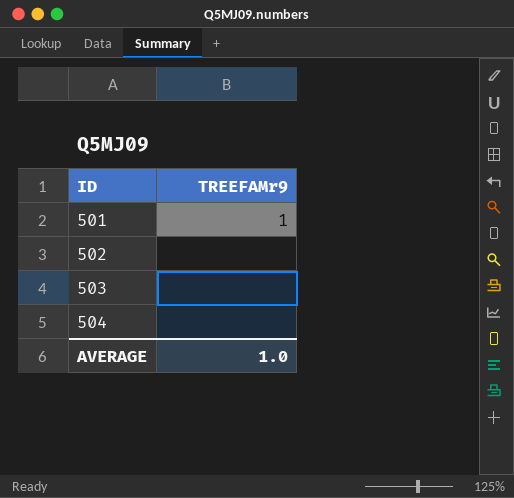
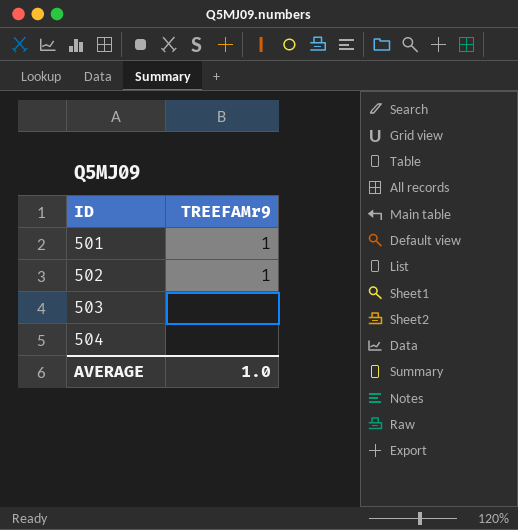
502 | TREEFAMr9: none -> 1

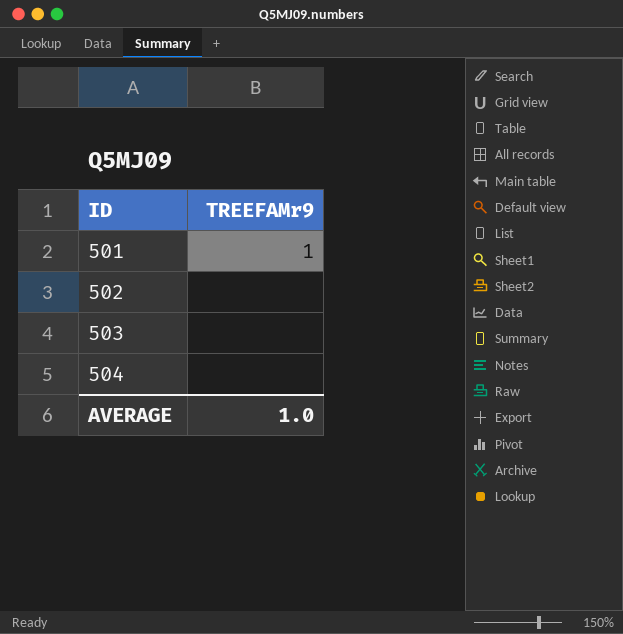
502 | TREEFAMr9: 1 -> none

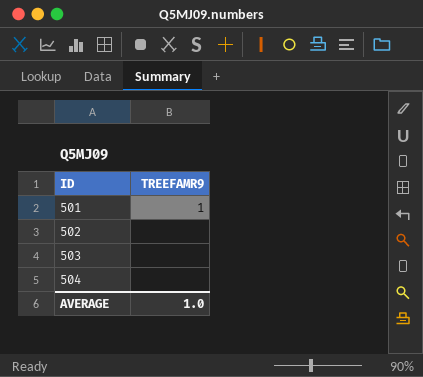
column name: TREEFAMr9 -> TREEFAMR9

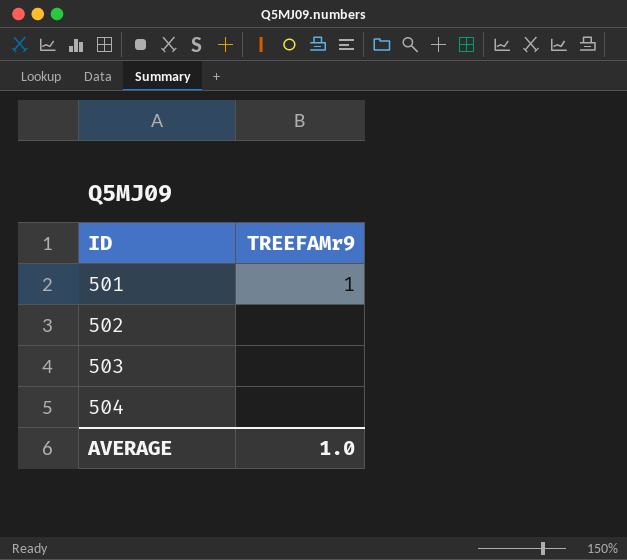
column name: TREEFAMR9 -> TREEFAMr9

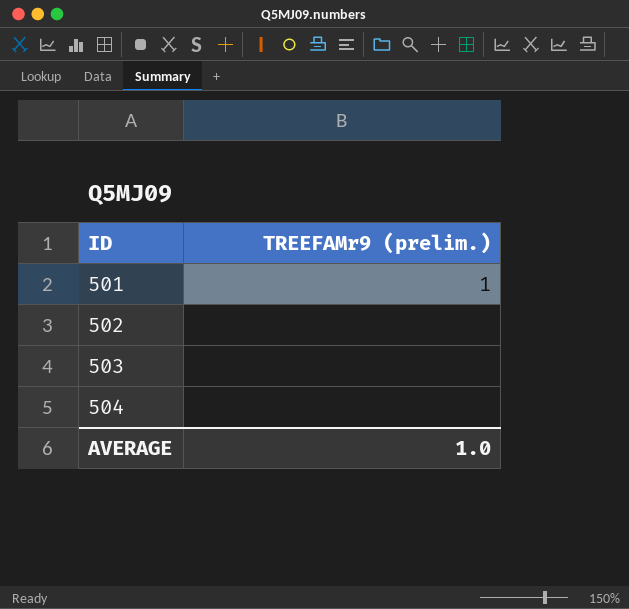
column name: TREEFAMr9 -> TREEFAMr9 (prelim.)

